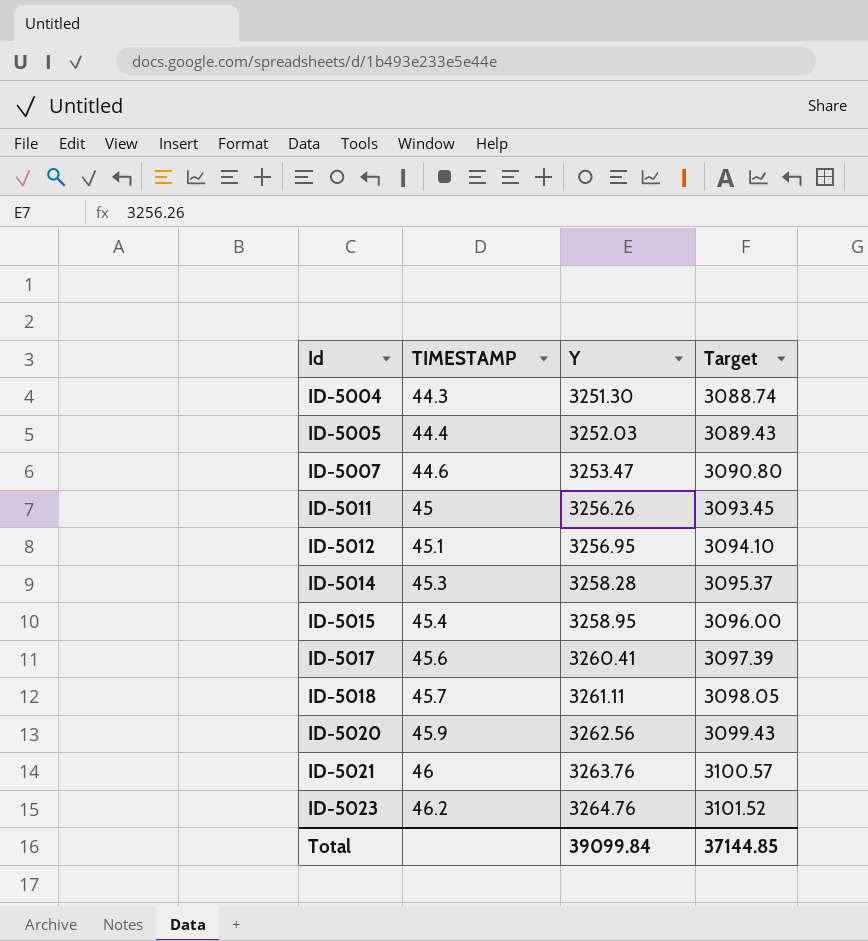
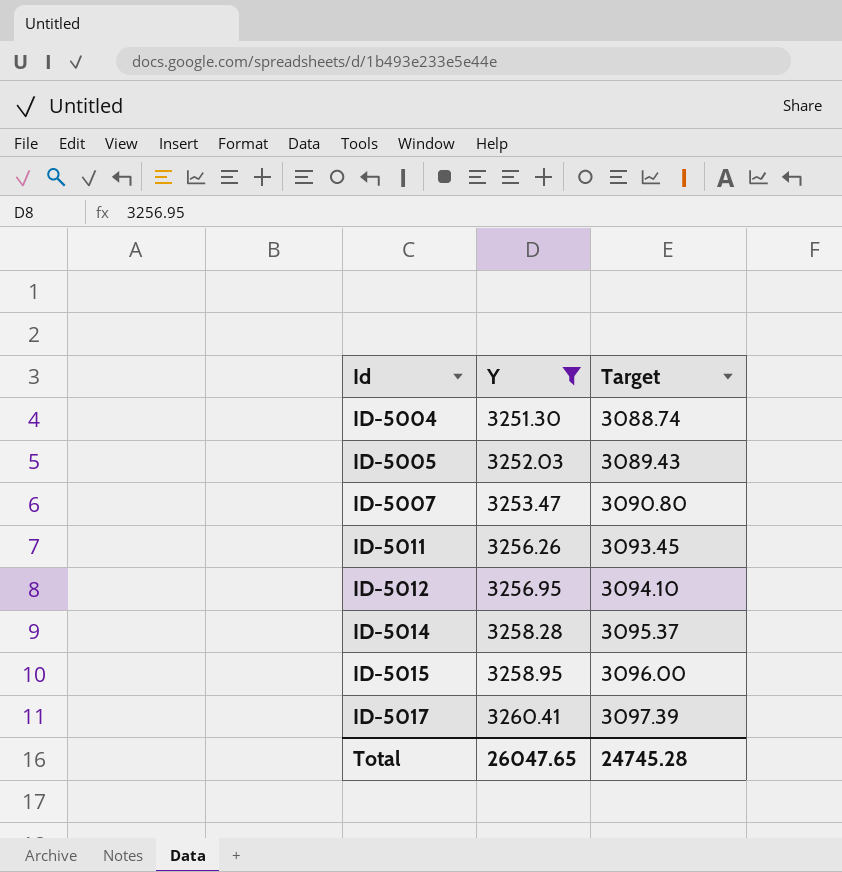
filter: none -> Y <= 3260.41
column TIMESTAMP | position: 2 -> none
Total | Y: 39099.84 -> 26047.65
Total | Target: 37144.85 -> 24745.28

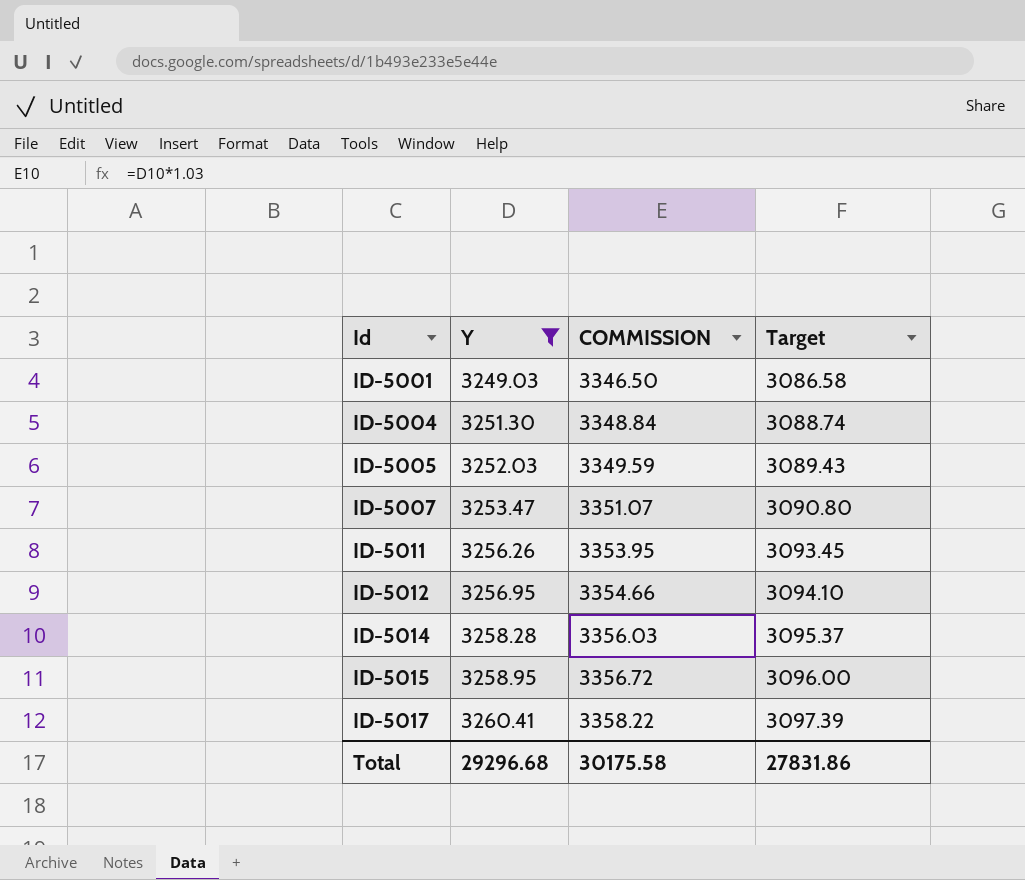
column COMMISSION | formula: none -> [Y] * 1.03
row ID-5001: none -> 3249.03 | 3346.50 | 3086.58
Total | Y: 26047.65 -> 29296.68
Total | Target: 24745.28 -> 27831.86

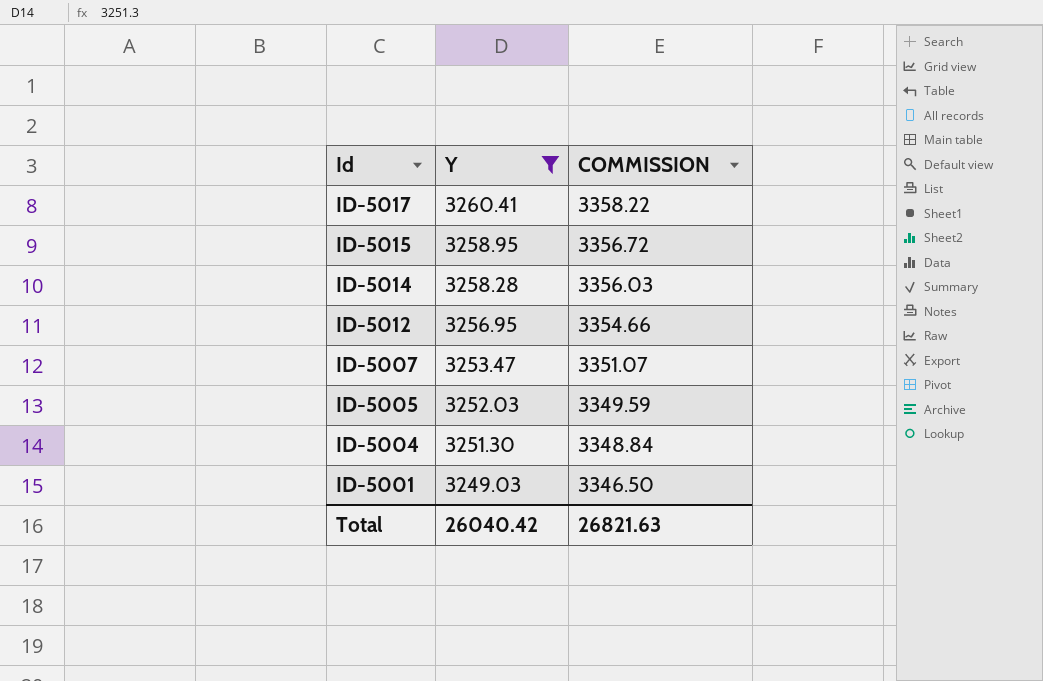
row order: Id ascending -> Id descending
column Target | formula: [Y] * 0.95 -> none
row ID-5011: 3256.26 | 3353.95 | 3093.45 -> none
Total | Y: 29296.68 -> 26040.42
Total | COMMISSION: 30175.58 -> 26821.63

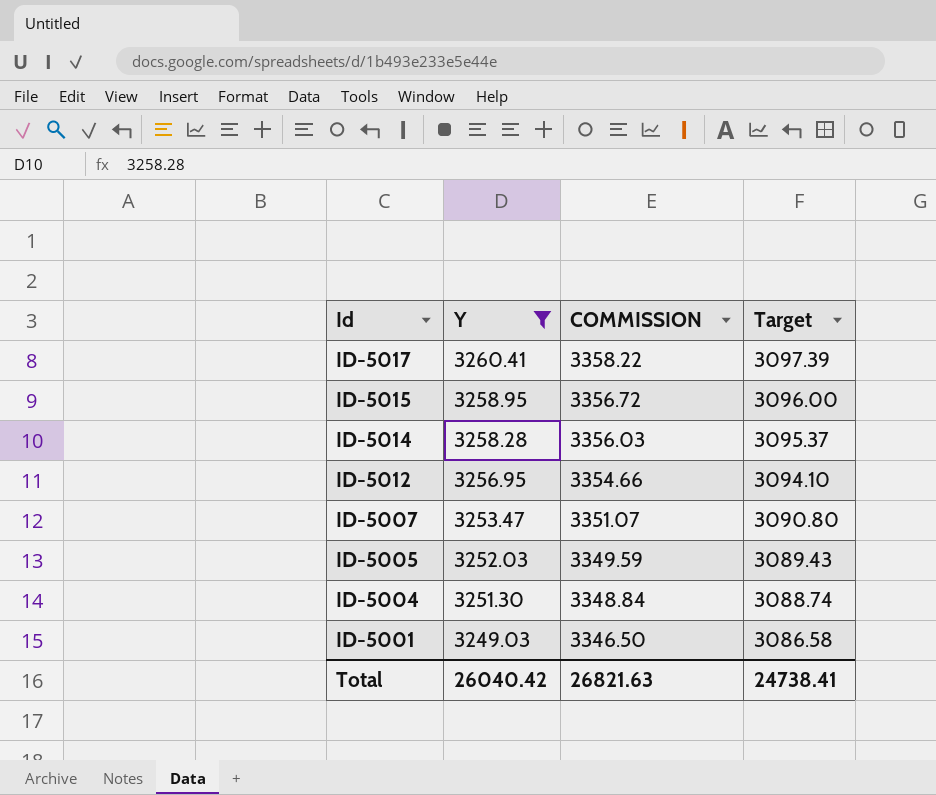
column Target | formula: none -> [Y] * 0.95

